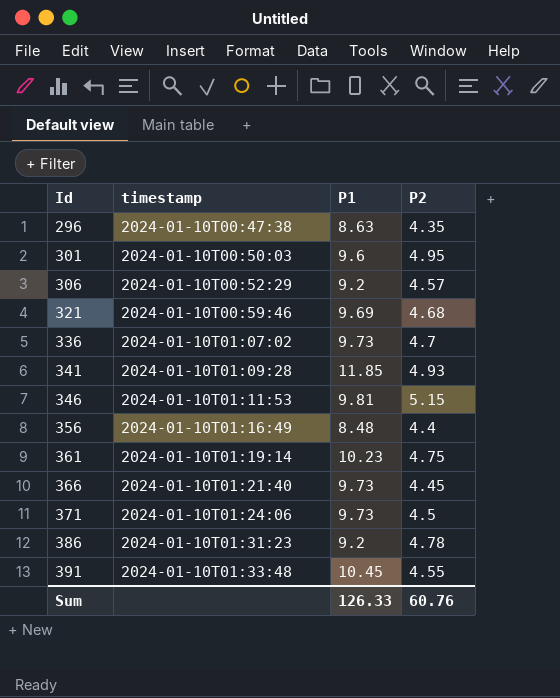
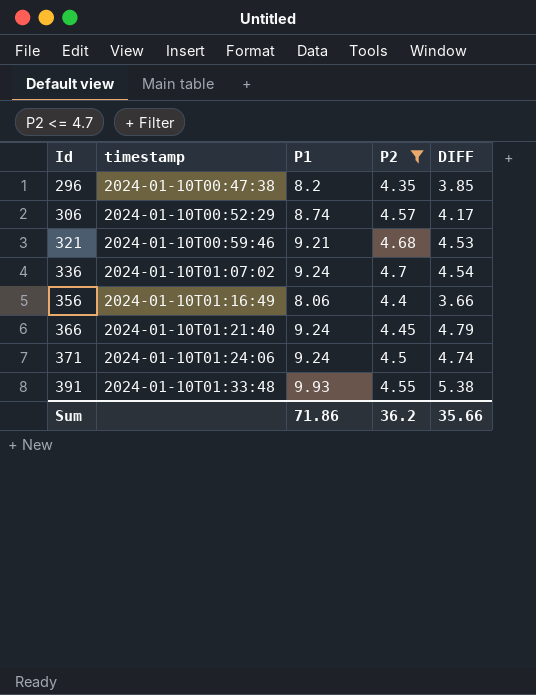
filter: none -> P2 <= 4.7
column DIFF | formula: none -> [P1] - [P2]
296 | P1: 8.63 -> 8.2
306 | P1: 9.2 -> 8.74
321 | P1: 9.69 -> 9.21
336 | P1: 9.73 -> 9.24
356 | P1: 8.48 -> 8.06
366 | P1: 9.73 -> 9.24
371 | P1: 9.73 -> 9.24
391 | P1: 10.45 -> 9.93
Sum | P1: 126.33 -> 71.86
Sum | P2: 60.76 -> 36.2

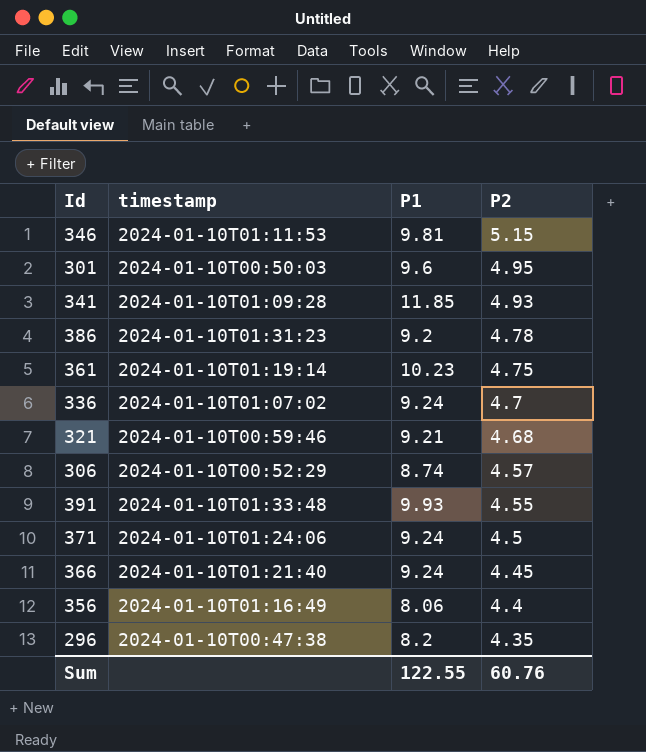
filter: P2 <= 4.7 -> none
row order: Id ascending -> P2 descending
column DIFF | formula: [P1] - [P2] -> none
Sum | P1: 71.86 -> 122.55
Sum | P2: 36.2 -> 60.76

